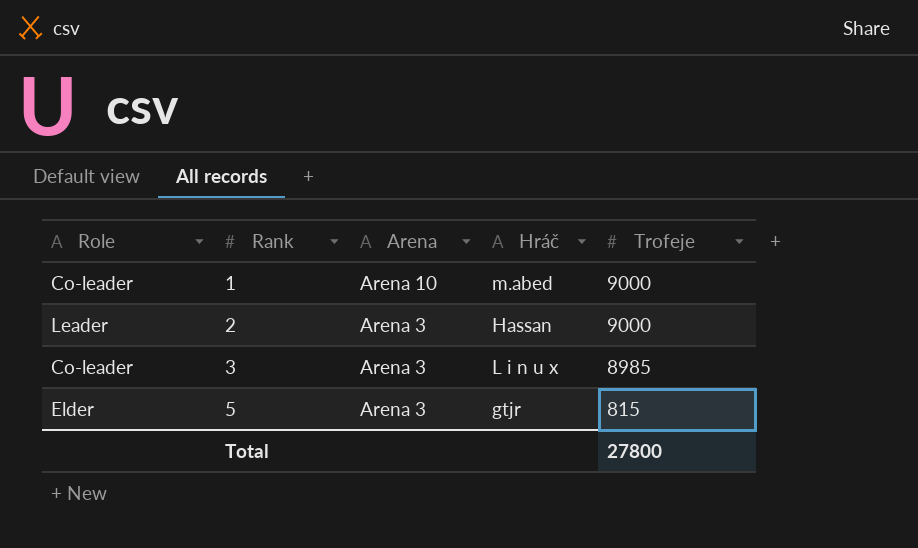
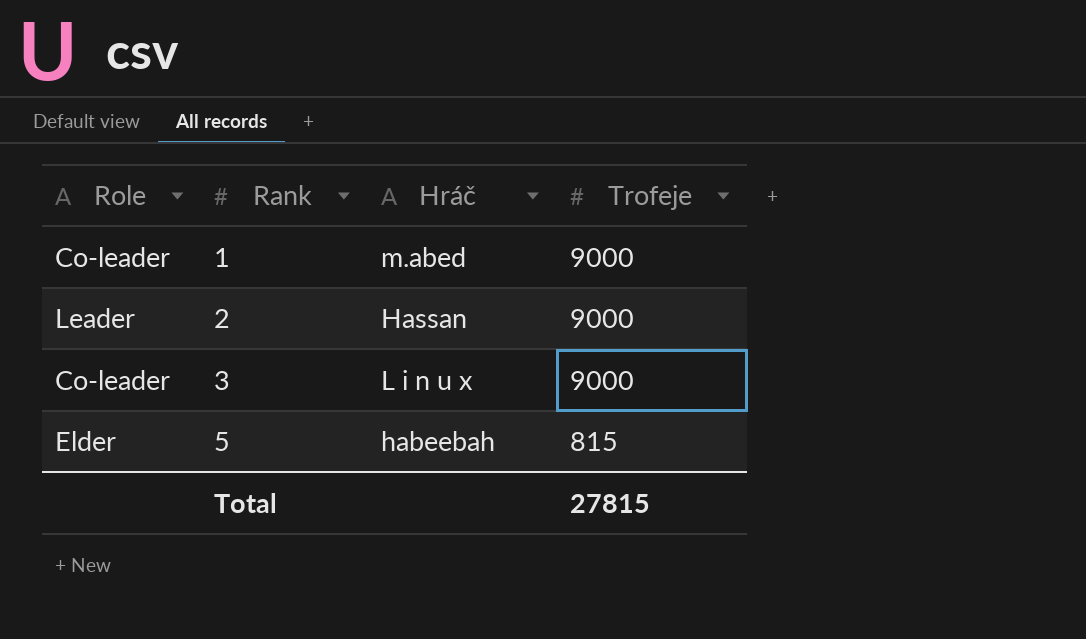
column Arena | position: 3 -> none
3 | Trofeje: 8985 -> 9000
5 | Hráč: gtjr -> habeebah
Total | Trofeje: 27800 -> 27815

